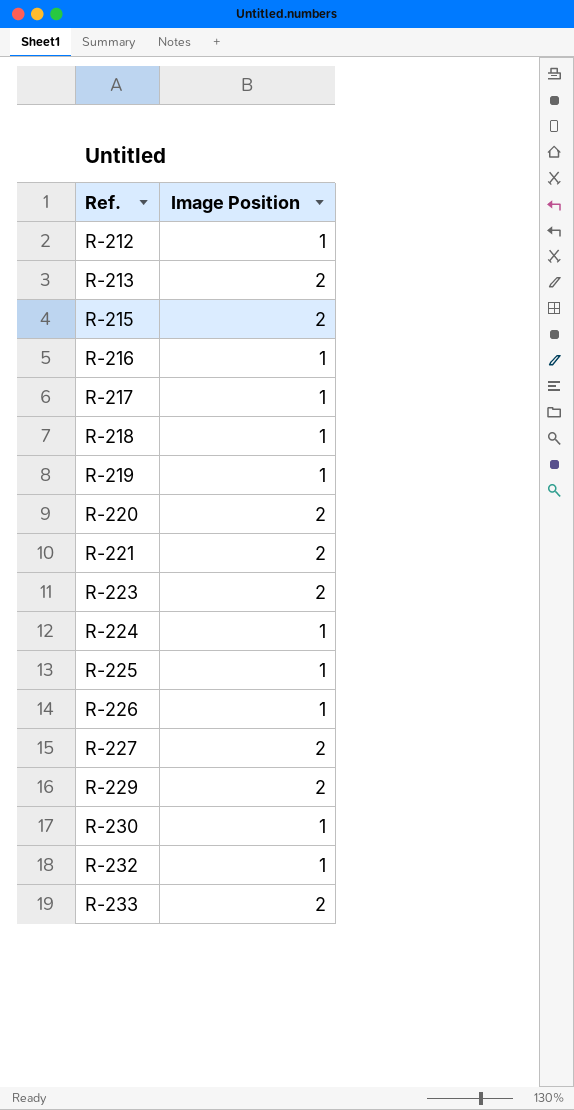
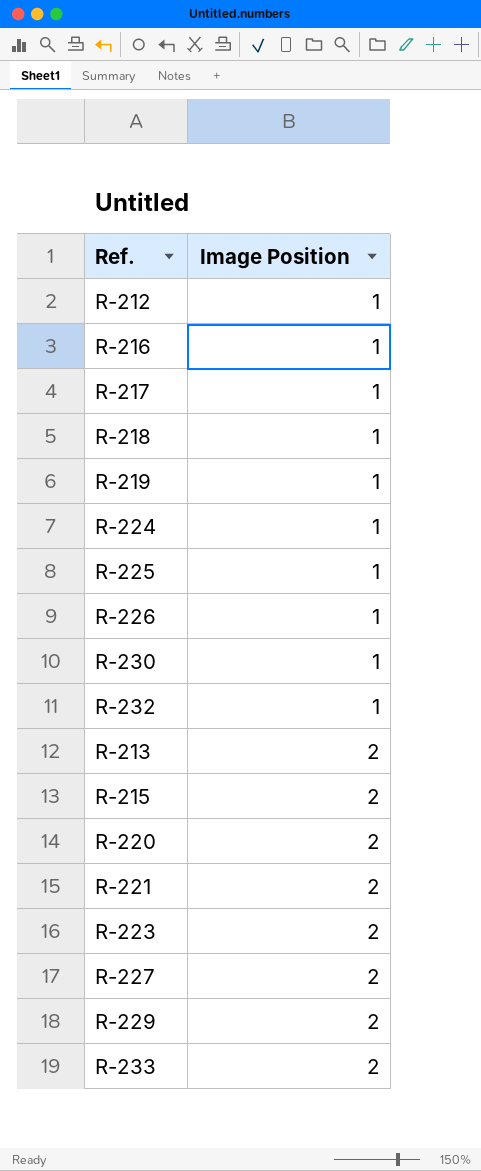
row order: Ref. ascending -> Image Position ascending

